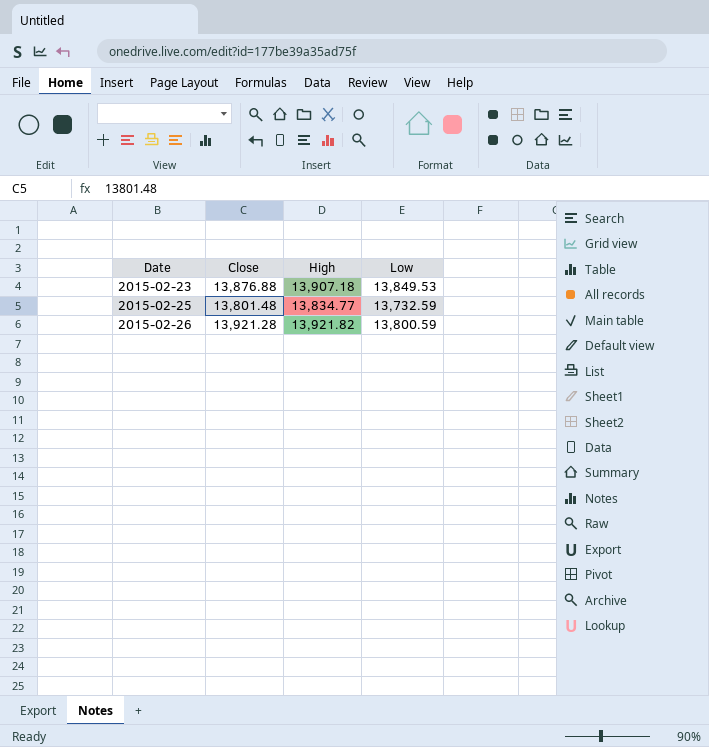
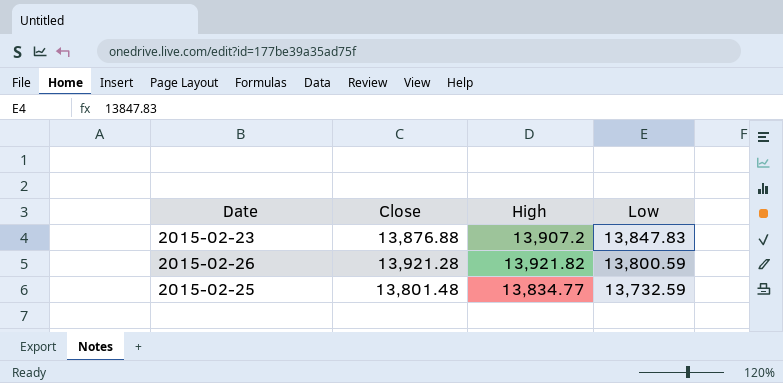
row order: Date ascending -> Low descending
2015-02-23 | High: 13,907.18 -> 13,907.2
2015-02-23 | Low: 13,849.53 -> 13,847.83

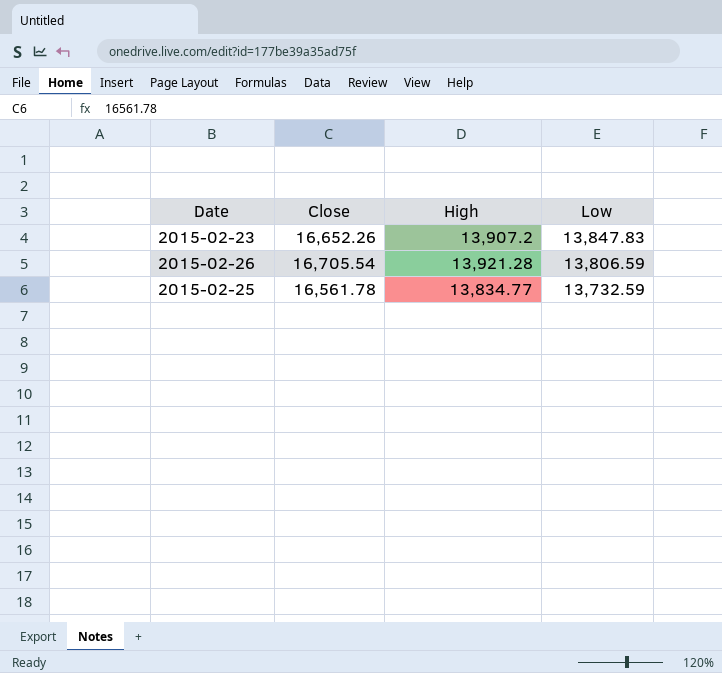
2015-02-23 | Close: 13,876.88 -> 16,652.26
2015-02-26 | Close: 13,921.28 -> 16,705.54
2015-02-26 | High: 13,921.82 -> 13,921.28
2015-02-26 | Low: 13,800.59 -> 13,806.59
2015-02-25 | Close: 13,801.48 -> 16,561.78

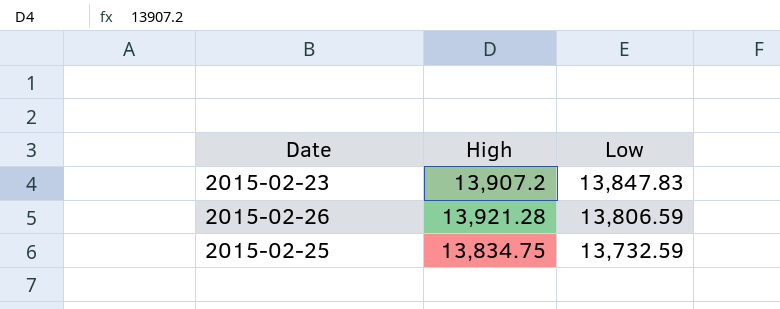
column Close | position: 2 -> none
2015-02-25 | High: 13,834.77 -> 13,834.75

